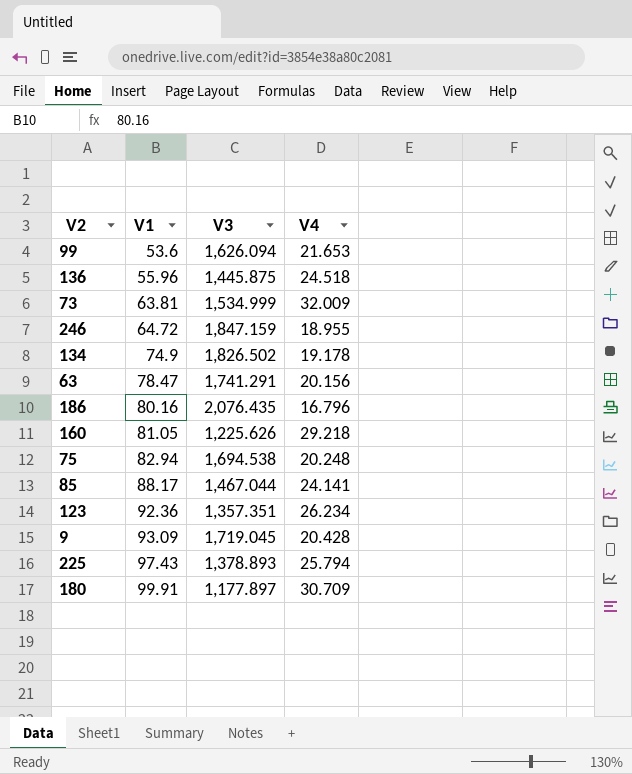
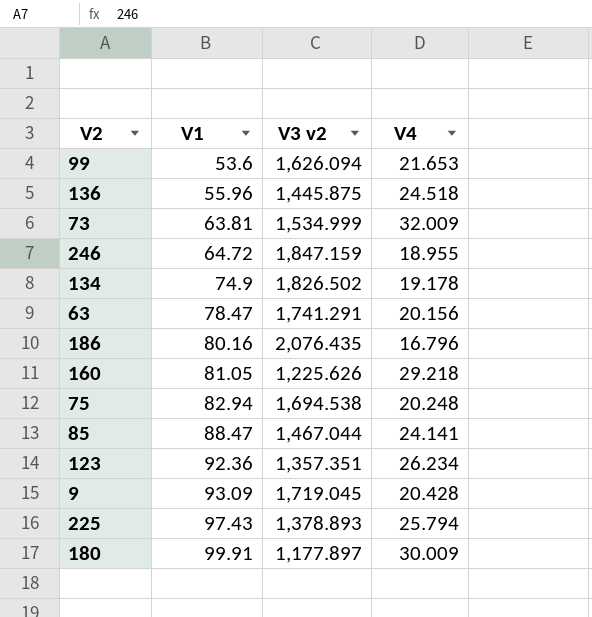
column name: V3 -> V3 v2
85 | V1: 88.17 -> 88.47
180 | V4: 30.709 -> 30.009

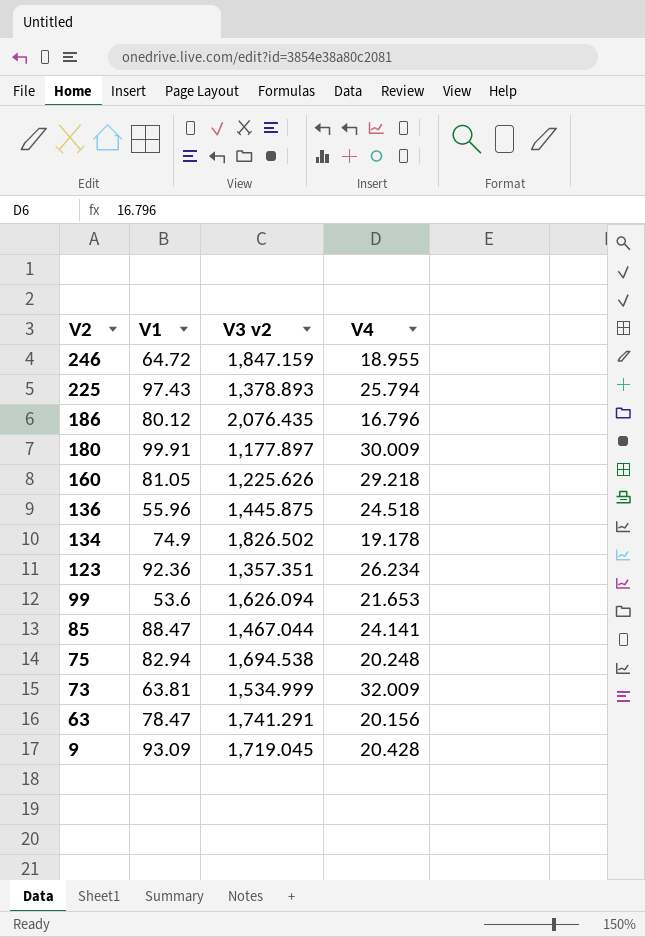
row order: V1 ascending -> V2 descending
186 | V1: 80.16 -> 80.12

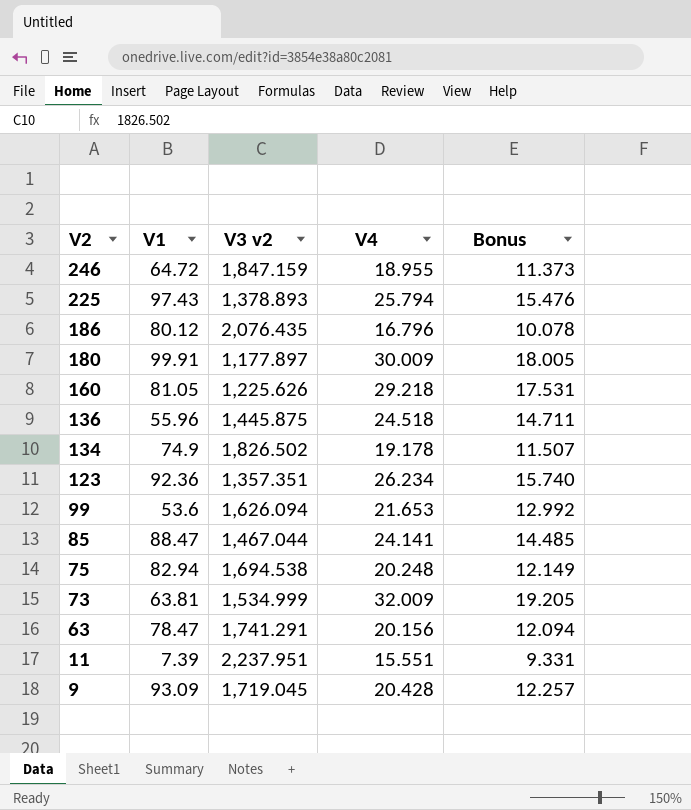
column Bonus | formula: none -> [V4] * 0.6
row 11: none -> 7.39 | 2,237.951 | 15.551 | 9.331

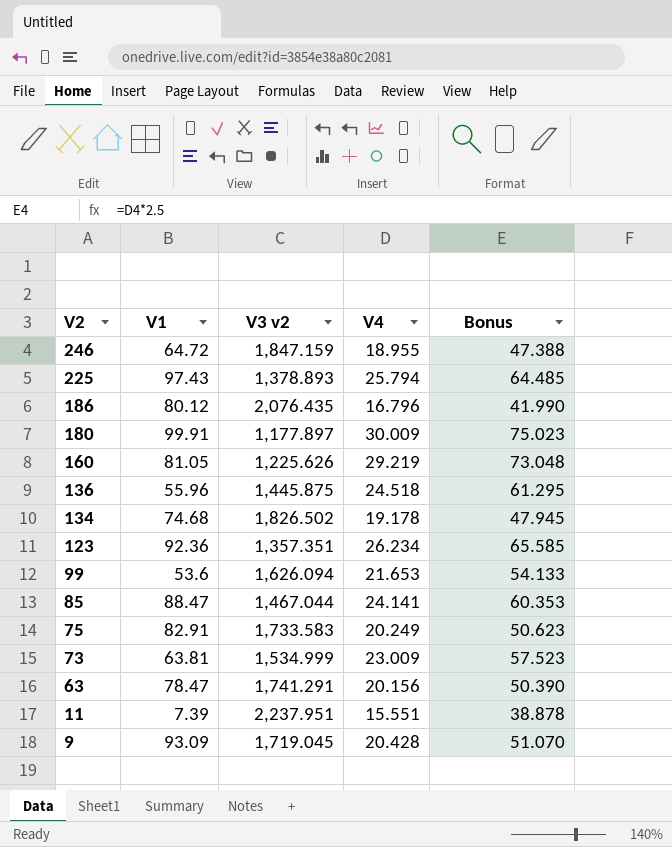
column Bonus | formula: [V4] * 0.6 -> [V4] * 2.5
160 | V4: 29.218 -> 29.219
134 | V1: 74.9 -> 74.68
75 | V1: 82.94 -> 82.91
75 | V3 v2: 1,694.538 -> 1,733.583
75 | V4: 20.248 -> 20.249
73 | V4: 32.009 -> 23.009

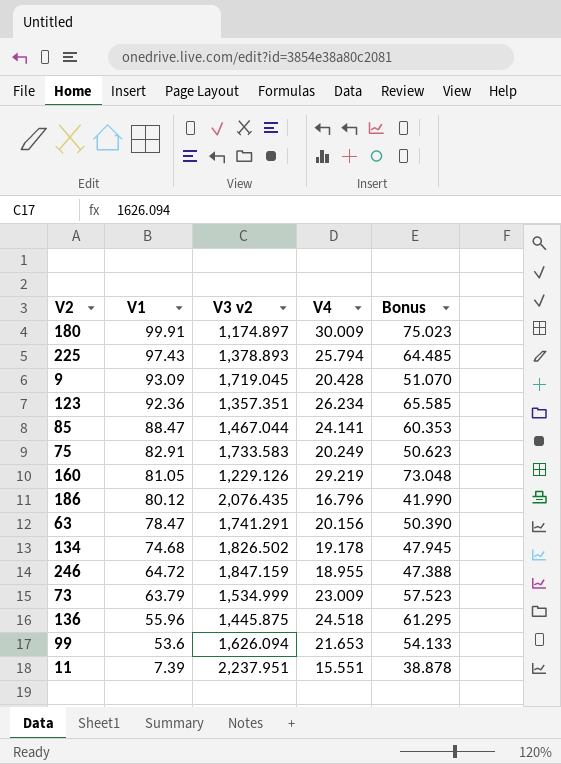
row order: V2 descending -> V1 descending
180 | V3 v2: 1,177.897 -> 1,174.897
160 | V3 v2: 1,225.626 -> 1,229.126
73 | V1: 63.81 -> 63.79

